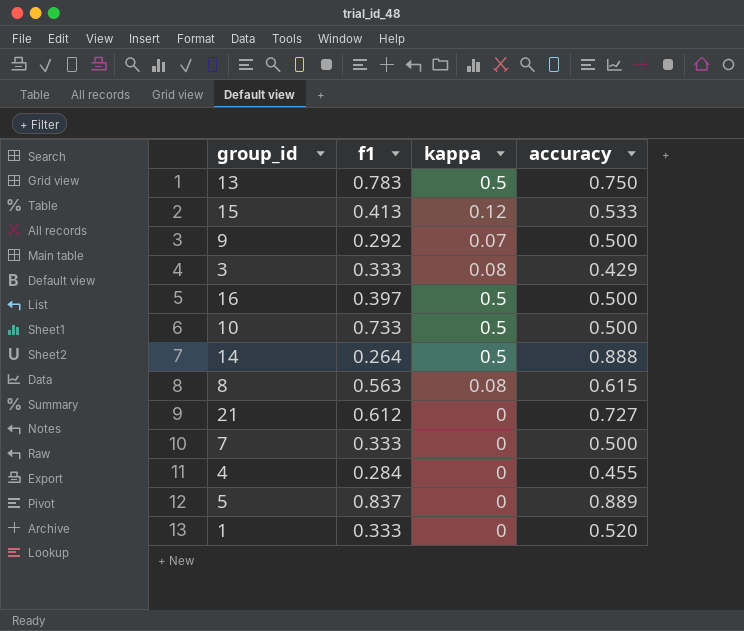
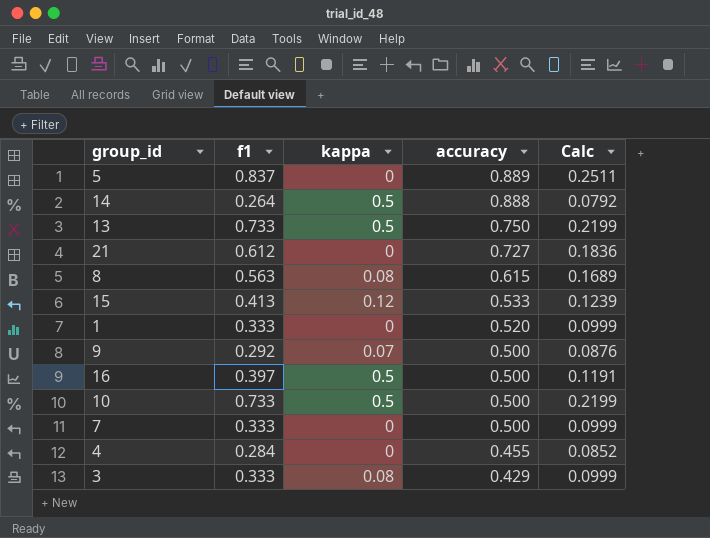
row order: none -> accuracy descending
column Calc | formula: none -> [f1] * 0.3
13 | f1: 0.783 -> 0.733

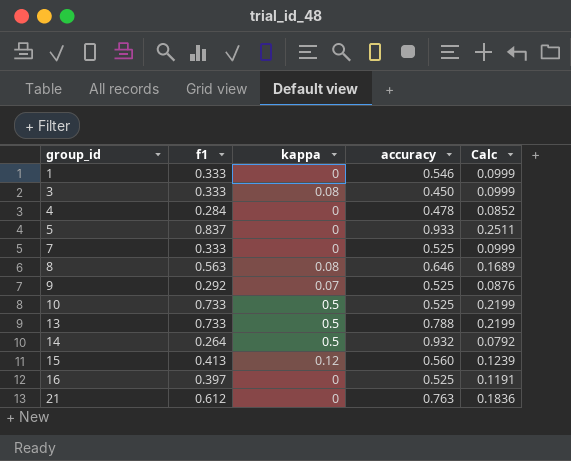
row order: accuracy descending -> group_id ascending
1 | accuracy: 0.520 -> 0.546
3 | accuracy: 0.429 -> 0.450
4 | accuracy: 0.455 -> 0.478
5 | accuracy: 0.889 -> 0.933
7 | accuracy: 0.500 -> 0.525
8 | accuracy: 0.615 -> 0.646
9 | accuracy: 0.500 -> 0.525
10 | accuracy: 0.500 -> 0.525
13 | accuracy: 0.750 -> 0.788
14 | accuracy: 0.888 -> 0.932
15 | accuracy: 0.533 -> 0.560
16 | kappa: 0.5 -> 0
16 | accuracy: 0.500 -> 0.525
21 | accuracy: 0.727 -> 0.763

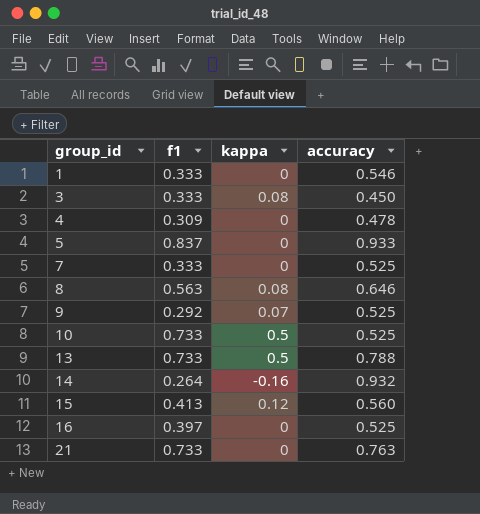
column Calc | formula: [f1] * 0.3 -> none
4 | f1: 0.284 -> 0.309
14 | kappa: 0.5 -> -0.16
21 | f1: 0.612 -> 0.733

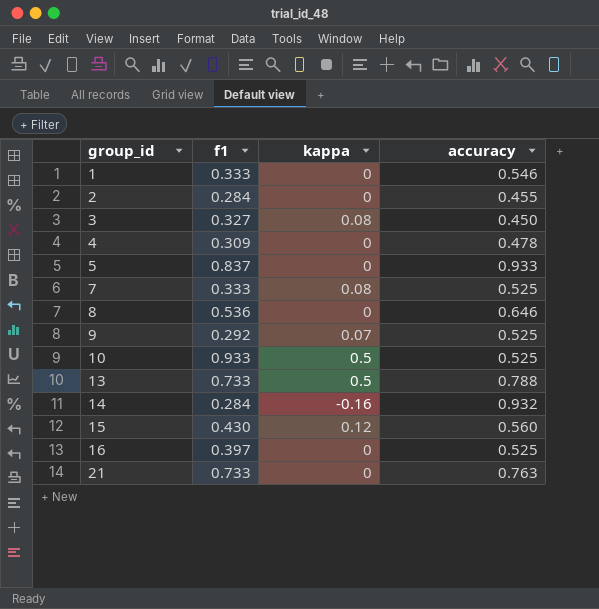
row 2: none -> 0.284 | 0 | 0.455
3 | f1: 0.333 -> 0.327
7 | kappa: 0 -> 0.08
8 | f1: 0.563 -> 0.536
8 | kappa: 0.08 -> 0
10 | f1: 0.733 -> 0.933
14 | f1: 0.264 -> 0.284
15 | f1: 0.413 -> 0.430

